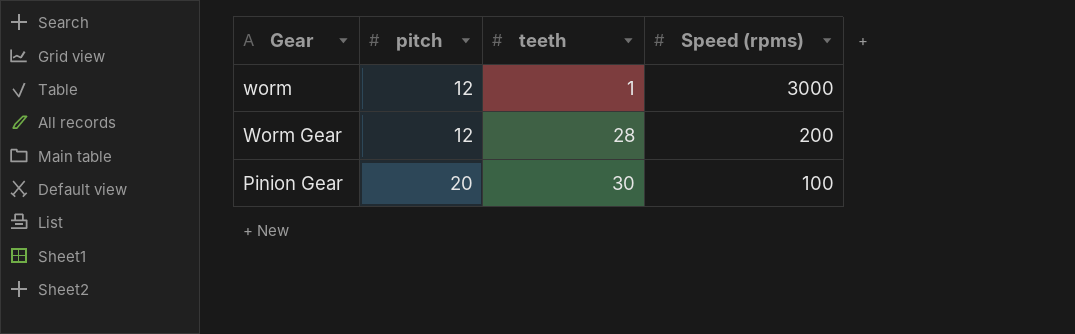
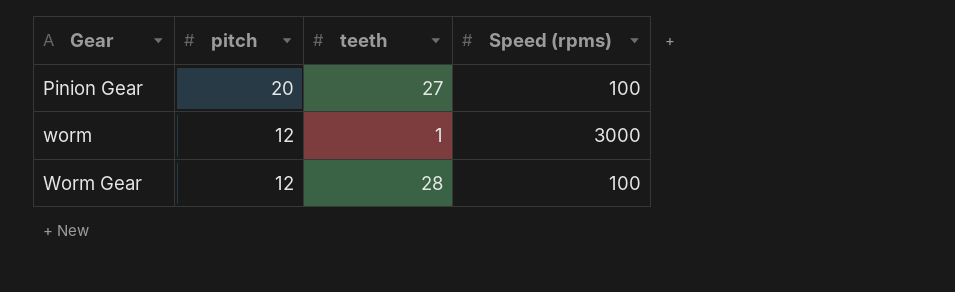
row order: pitch ascending -> Gear ascending
Pinion Gear | teeth: 30 -> 27
Worm Gear | Speed (rpms): 200 -> 100

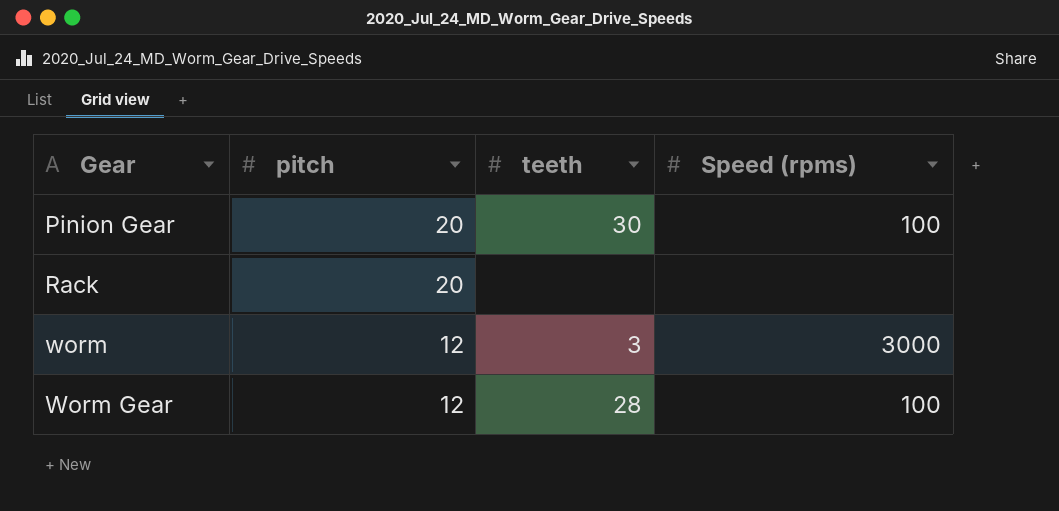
Pinion Gear | teeth: 27 -> 30
row Rack: none -> 20 | none | none
worm | teeth: 1 -> 3

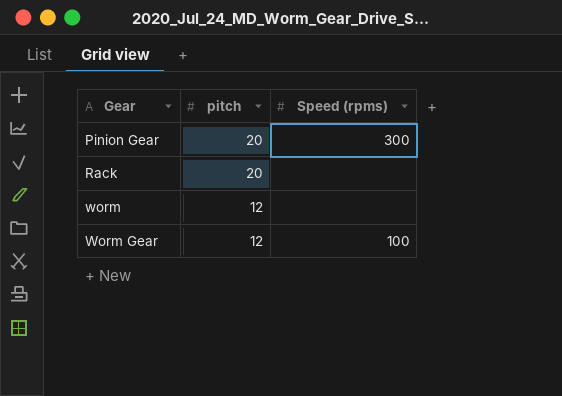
column teeth | position: 3 -> none
Pinion Gear | Speed (rpms): 100 -> 300
worm | Speed (rpms): 3000 -> none

